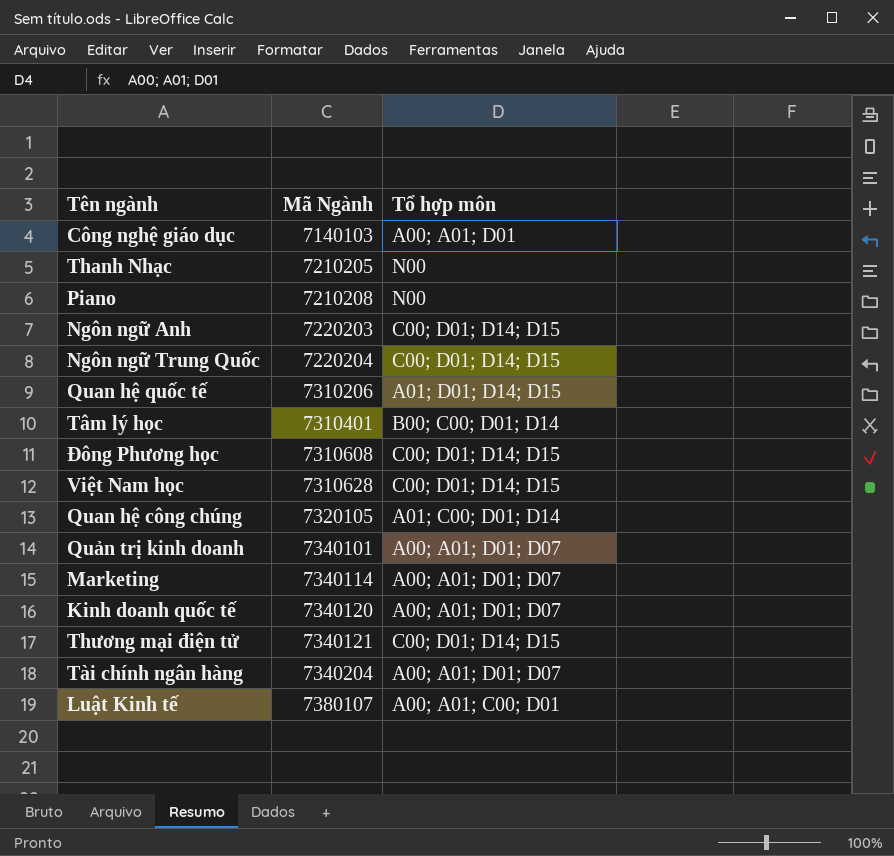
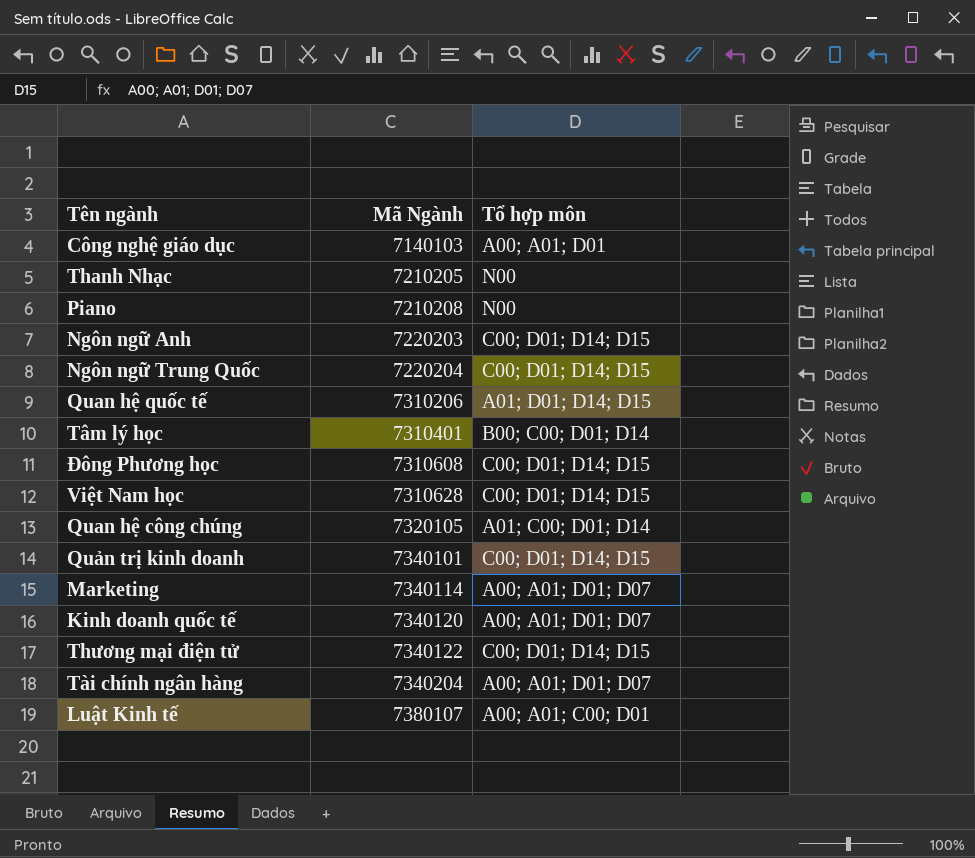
Quản trị kinh doanh | Tổ hợp môn: A00; A01; D01; D07 -> C00; D01; D14; D15
Thương mại điện tử | Mã Ngành: 7340121 -> 7340122

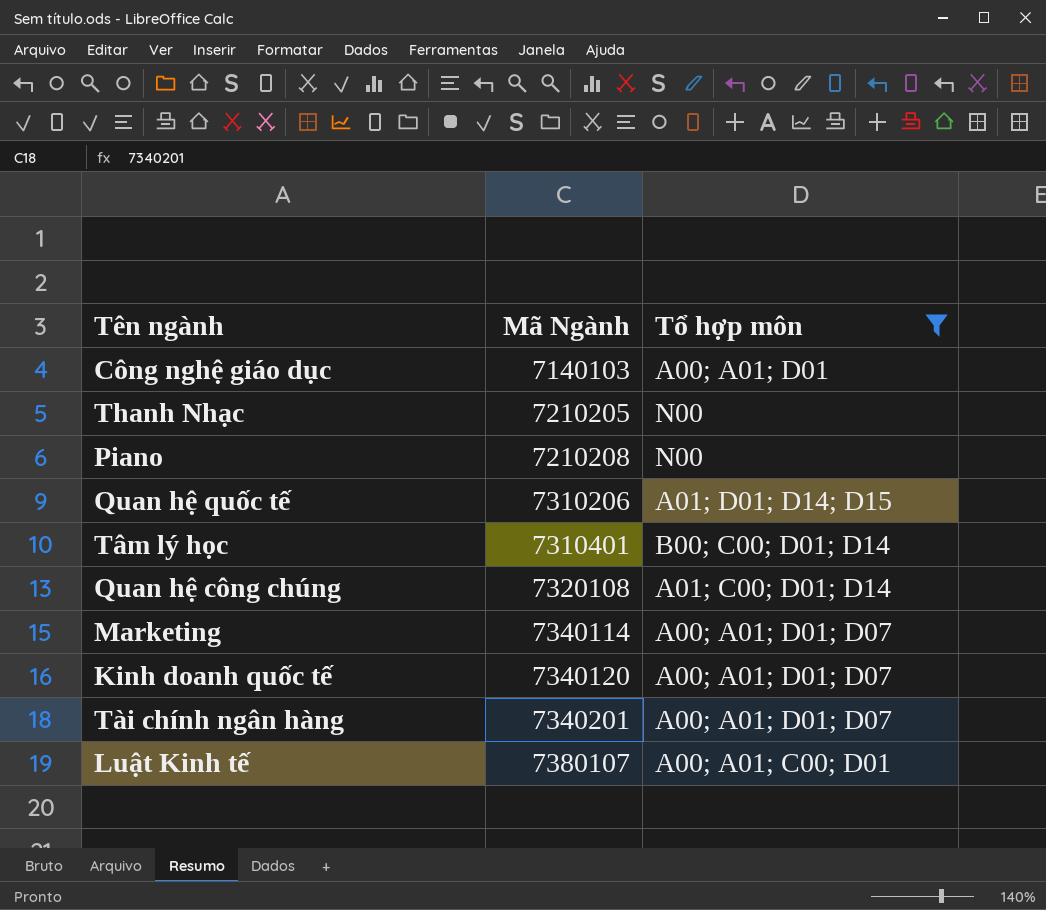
filter: none -> Tổ hợp môn != C00; D01; D14; D15
Quan hệ công chúng | Mã Ngành: 7320105 -> 7320108
Tài chính ngân hàng | Mã Ngành: 7340204 -> 7340201

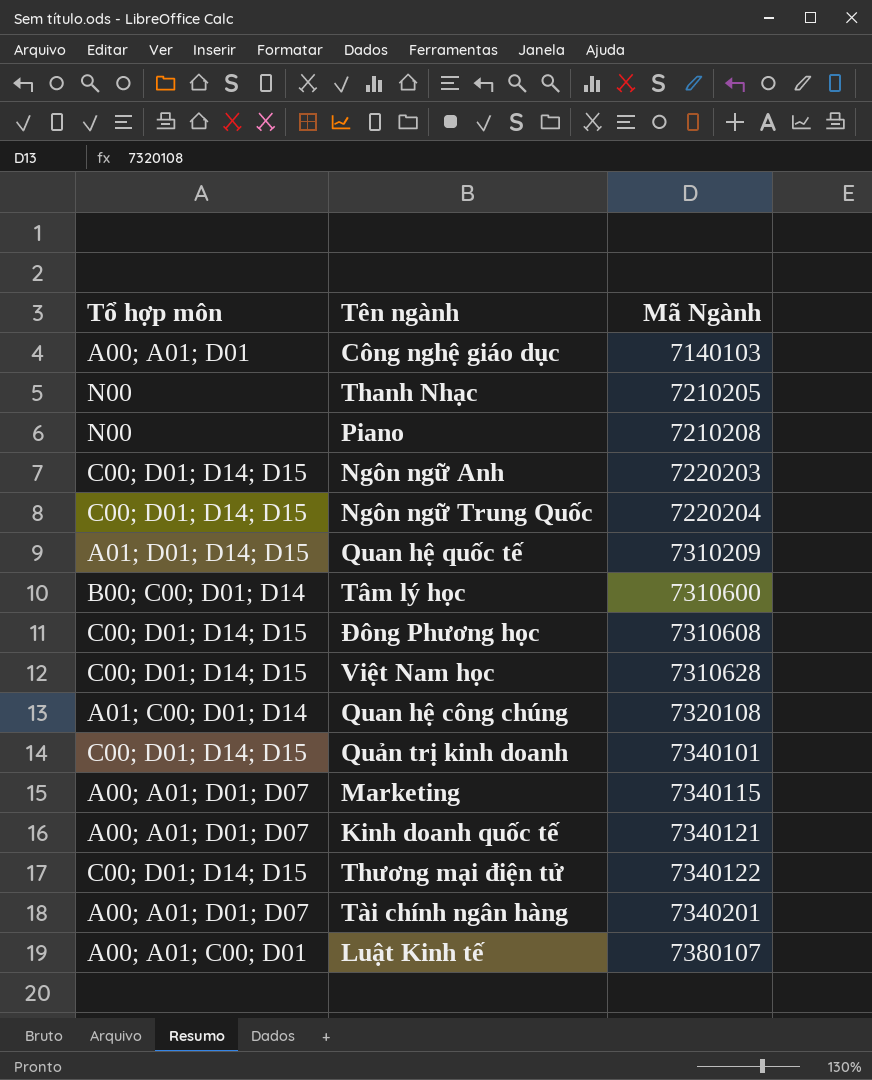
filter: Tổ hợp môn != C00; D01; D14; D15 -> none
column Tổ hợp môn | position: 3 -> 1
Quan hệ quốc tế | Mã Ngành: 7310206 -> 7310209
Tâm lý học | Mã Ngành: 7310401 -> 7310600
Marketing | Mã Ngành: 7340114 -> 7340115
Kinh doanh quốc tế | Mã Ngành: 7340120 -> 7340121

